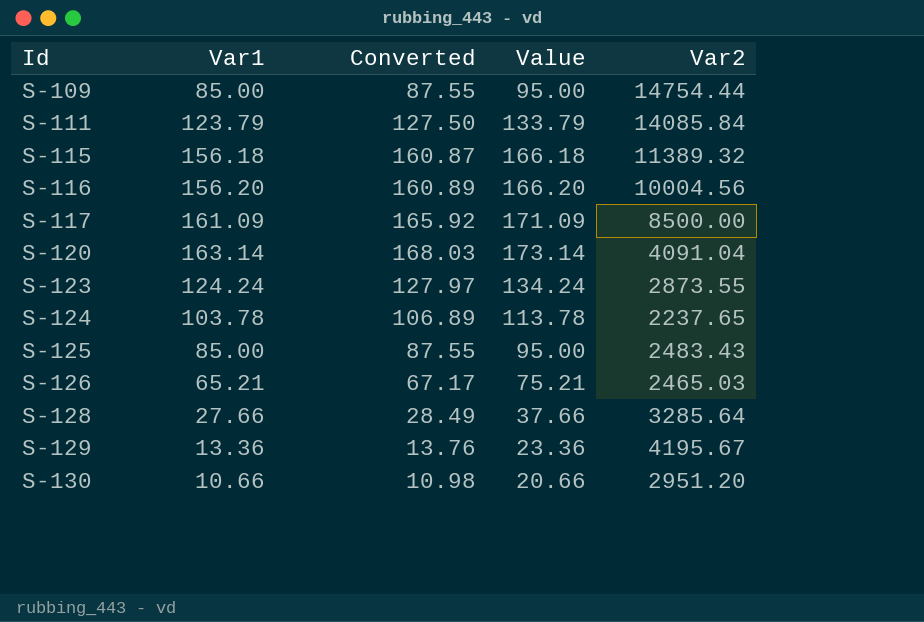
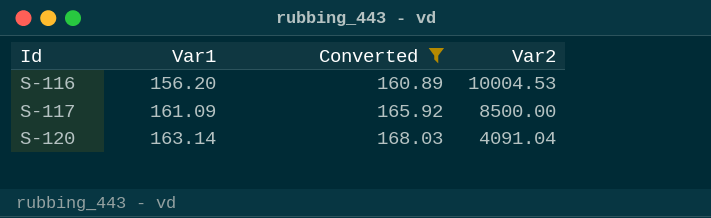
filter: none -> Converted >= 160.89
column Value | formula: [Var1] + 10 -> none
S-116 | Var2: 10004.56 -> 10004.53

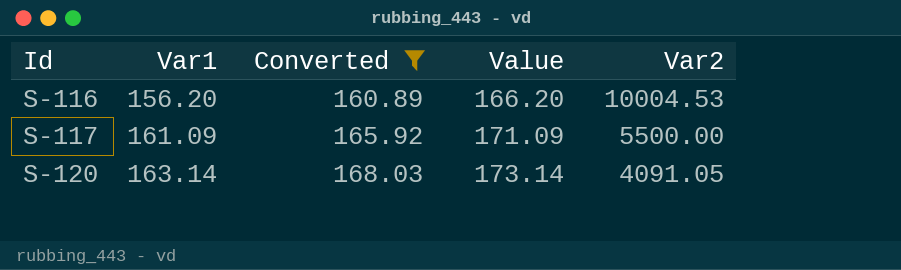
column Value | formula: none -> [Var1] + 10
S-117 | Var2: 8500.00 -> 5500.00
S-120 | Var2: 4091.04 -> 4091.05

